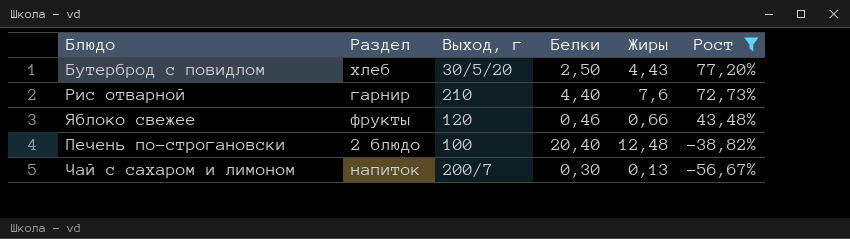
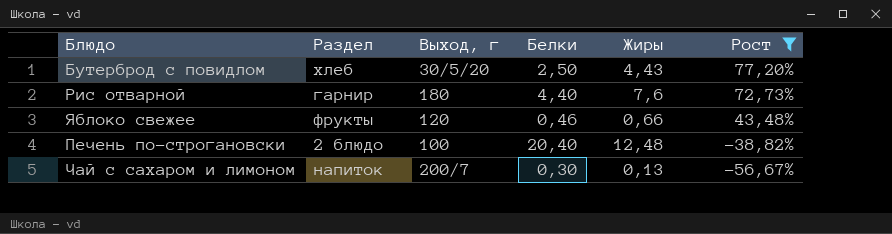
Рис отварной | Выход, г: 210 -> 180

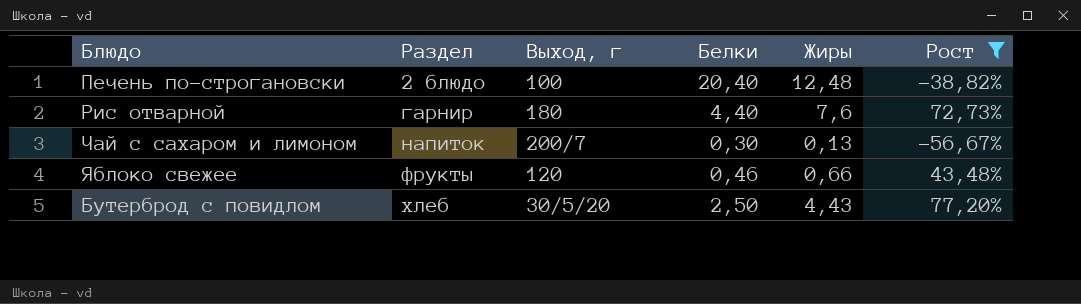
row order: Рост descending -> Раздел ascending

